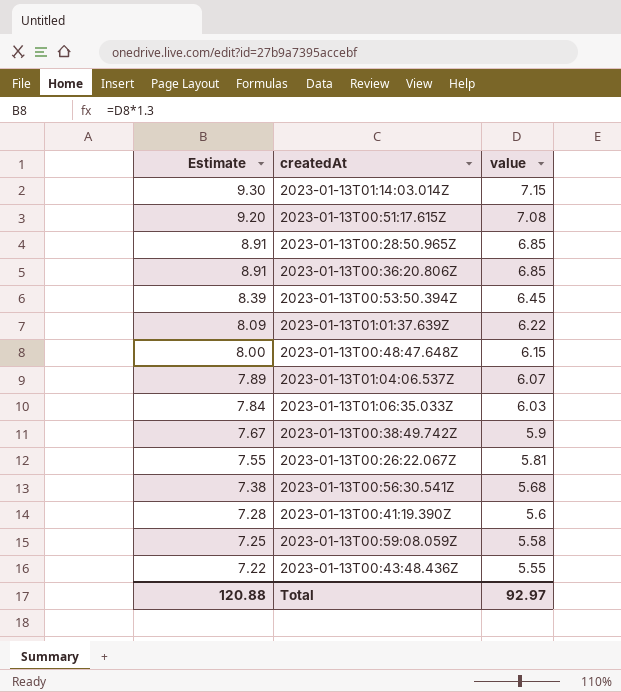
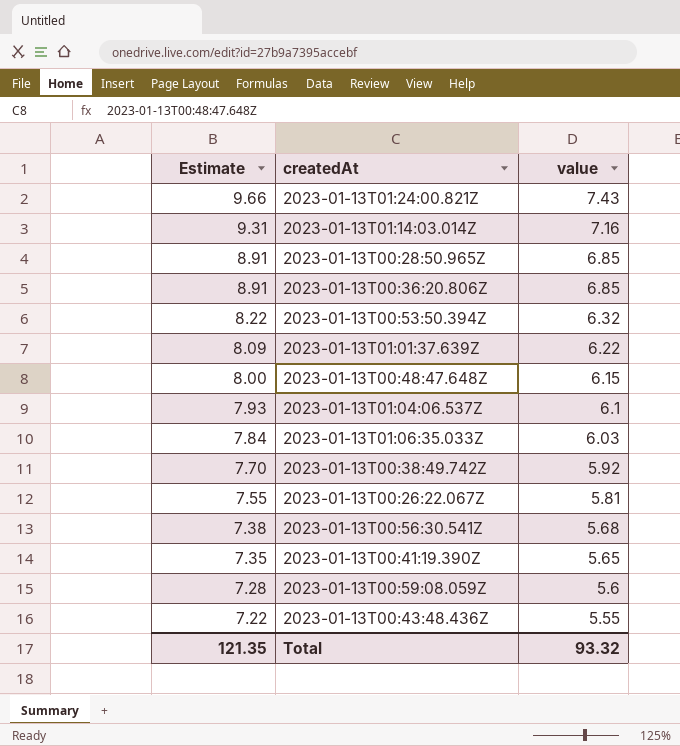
row 2023-01-13T00:51:17.615Z: 9.20 | 7.08 -> none
row 2023-01-13T01:24:00.821Z: none -> 9.66 | 7.43
2023-01-13T01:14:03.014Z | Estimate: 9.30 -> 9.31
2023-01-13T01:14:03.014Z | value: 7.15 -> 7.16
2023-01-13T00:53:50.394Z | Estimate: 8.39 -> 8.22
2023-01-13T00:53:50.394Z | value: 6.45 -> 6.32
2023-01-13T01:04:06.537Z | Estimate: 7.89 -> 7.93
2023-01-13T01:04:06.537Z | value: 6.07 -> 6.1
2023-01-13T00:38:49.742Z | Estimate: 7.67 -> 7.70
2023-01-13T00:38:49.742Z | value: 5.9 -> 5.92
2023-01-13T00:41:19.390Z | Estimate: 7.28 -> 7.35
2023-01-13T00:41:19.390Z | value: 5.6 -> 5.65
2023-01-13T00:59:08.059Z | Estimate: 7.25 -> 7.28
2023-01-13T00:59:08.059Z | value: 5.58 -> 5.6
Total | Estimate: 120.88 -> 121.35
Total | value: 92.97 -> 93.32

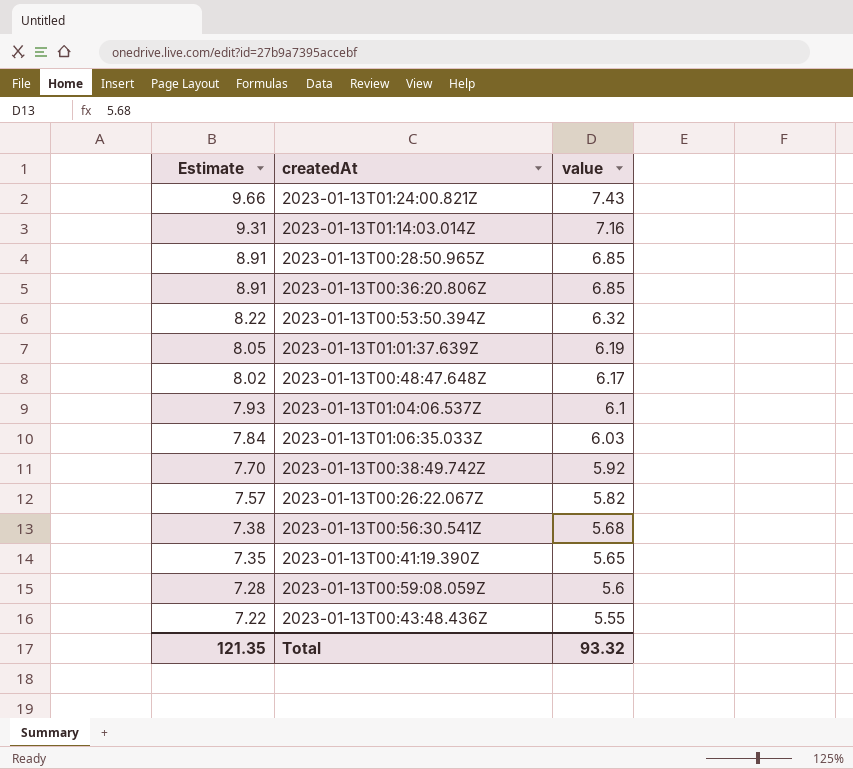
2023-01-13T01:01:37.639Z | Estimate: 8.09 -> 8.05
2023-01-13T01:01:37.639Z | value: 6.22 -> 6.19
2023-01-13T00:48:47.648Z | Estimate: 8.00 -> 8.02
2023-01-13T00:48:47.648Z | value: 6.15 -> 6.17
2023-01-13T00:26:22.067Z | Estimate: 7.55 -> 7.57
2023-01-13T00:26:22.067Z | value: 5.81 -> 5.82

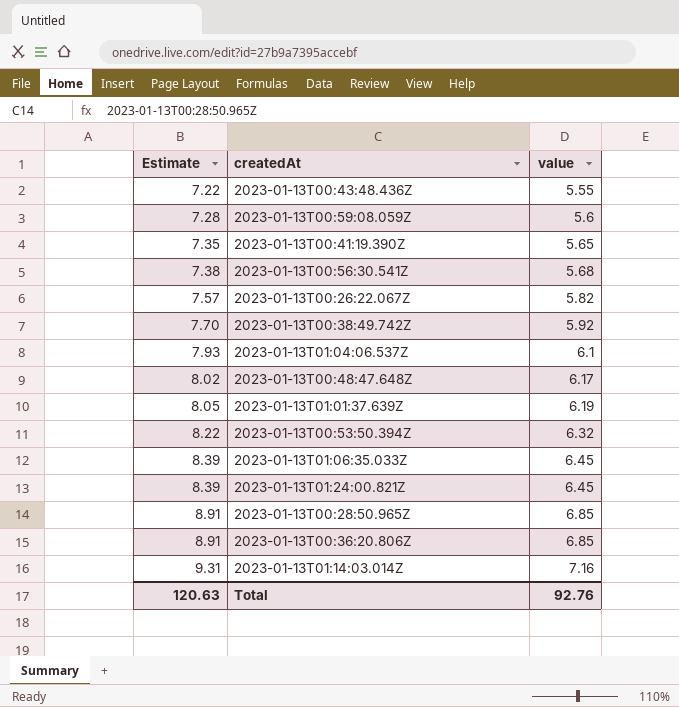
row order: Estimate descending -> Estimate ascending
2023-01-13T01:06:35.033Z | Estimate: 7.84 -> 8.39
2023-01-13T01:06:35.033Z | value: 6.03 -> 6.45
2023-01-13T01:24:00.821Z | Estimate: 9.66 -> 8.39
2023-01-13T01:24:00.821Z | value: 7.43 -> 6.45
Total | Estimate: 121.35 -> 120.63
Total | value: 93.32 -> 92.76

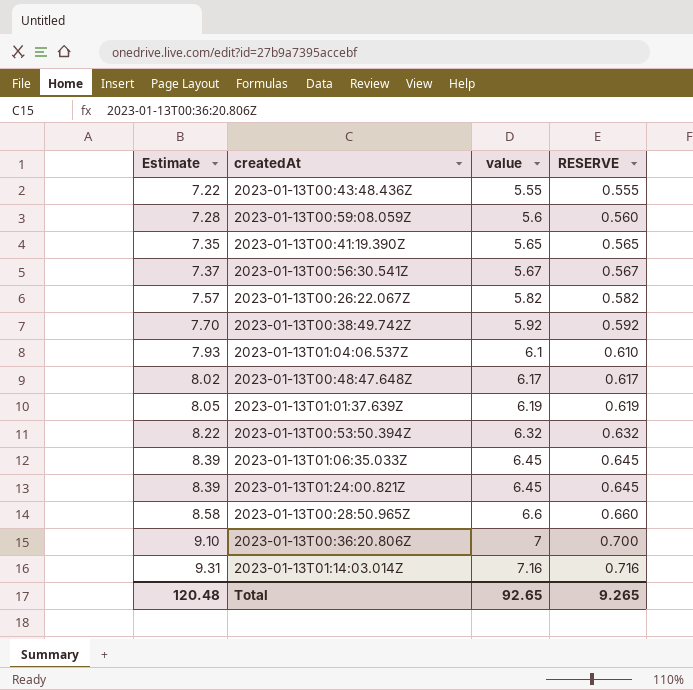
column RESERVE | formula: none -> [value] * 0.1
2023-01-13T00:56:30.541Z | Estimate: 7.38 -> 7.37
2023-01-13T00:56:30.541Z | value: 5.68 -> 5.67
2023-01-13T00:28:50.965Z | Estimate: 8.91 -> 8.58
2023-01-13T00:28:50.965Z | value: 6.85 -> 6.6
2023-01-13T00:36:20.806Z | Estimate: 8.91 -> 9.10
2023-01-13T00:36:20.806Z | value: 6.85 -> 7
Total | Estimate: 120.63 -> 120.48
Total | value: 92.76 -> 92.65

